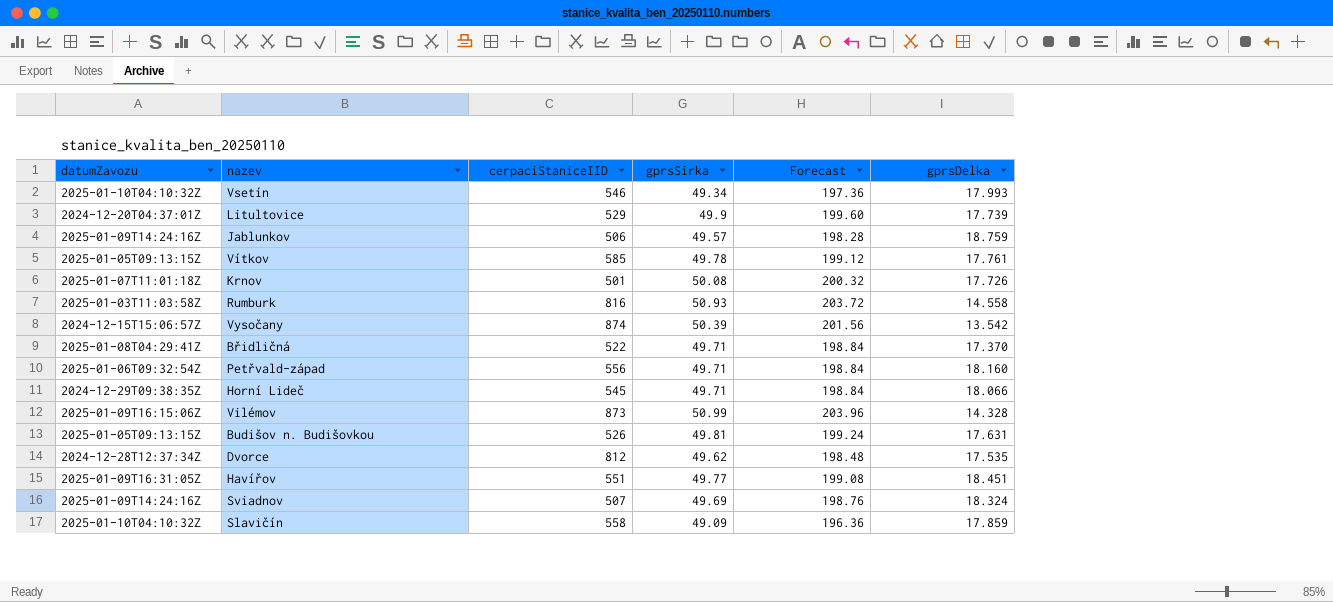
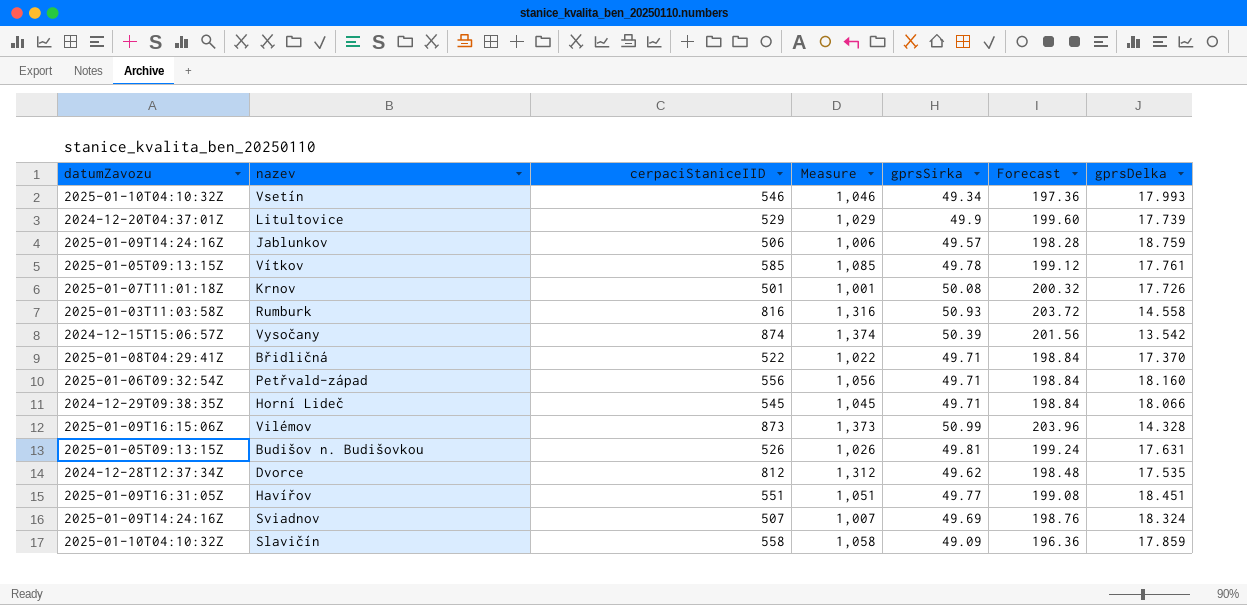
column Measure | formula: none -> [cerpaciStaniceIID] + 500

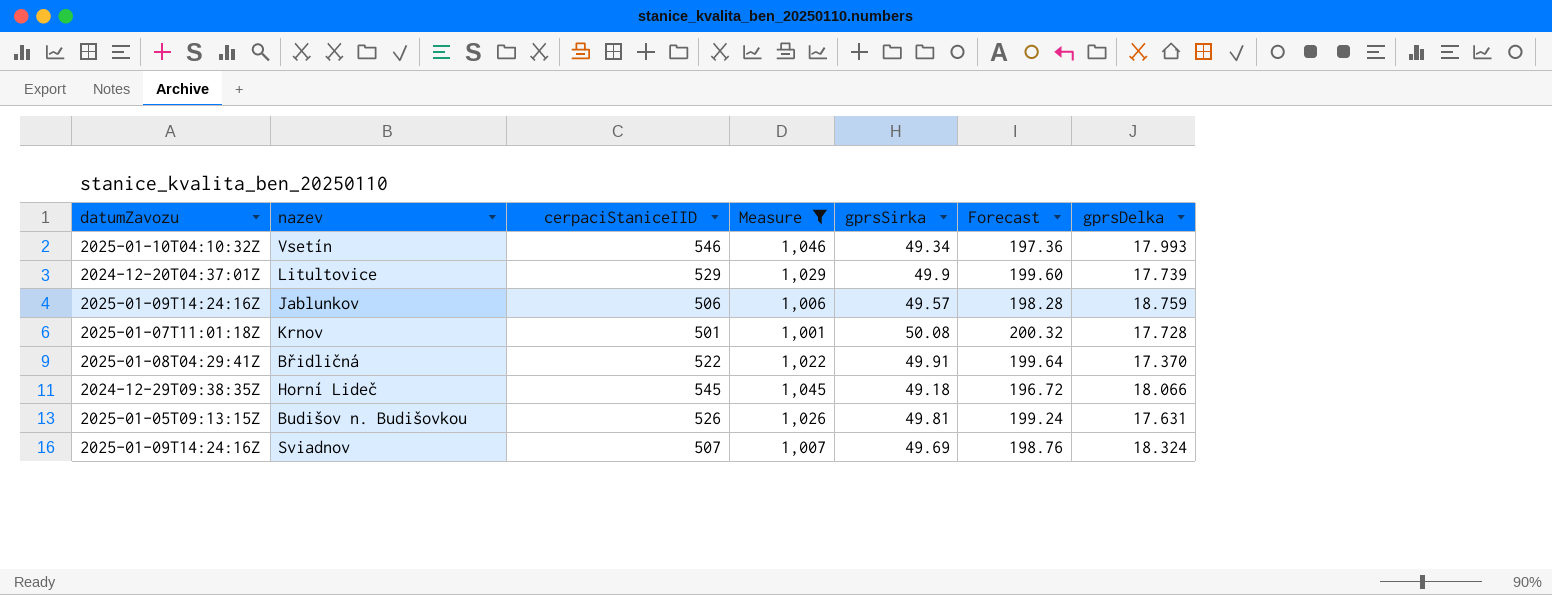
filter: none -> Measure <= 1,046
Krnov | gprsDelka: 17.726 -> 17.728
Břidličná | gprsSirka: 49.71 -> 49.91
Břidličná | Forecast: 198.84 -> 199.64
Horní Lideč | gprsSirka: 49.71 -> 49.18
Horní Lideč | Forecast: 198.84 -> 196.72

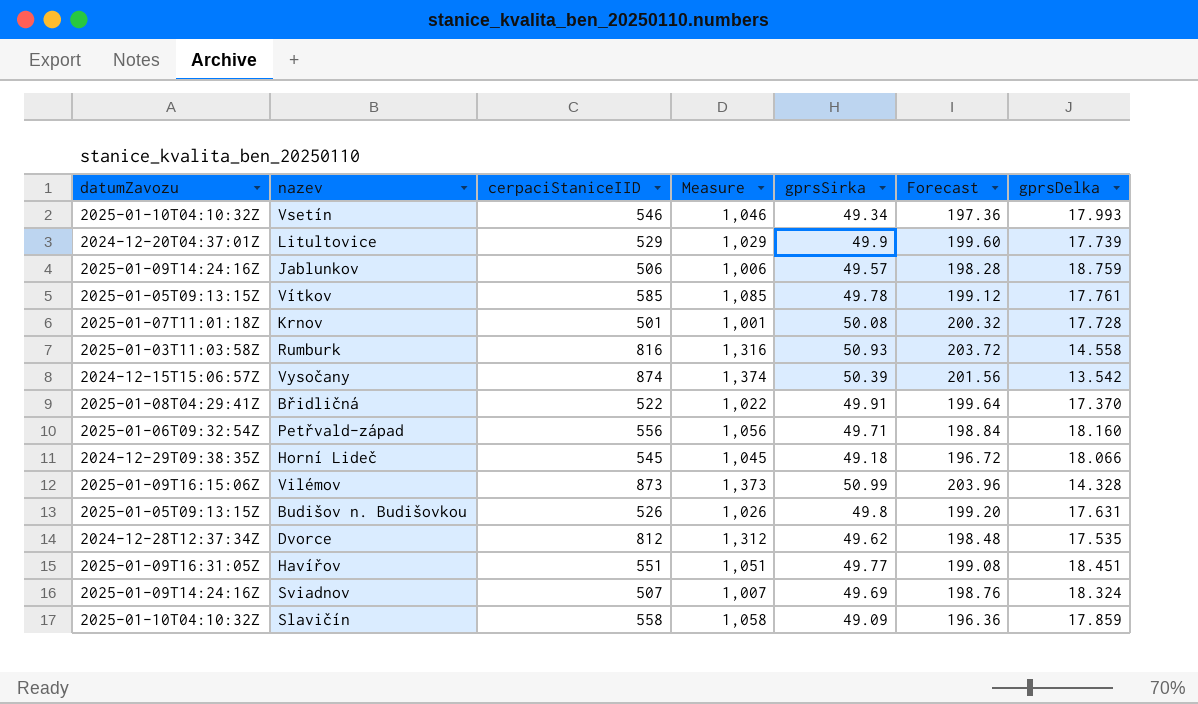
filter: Measure <= 1,046 -> none
Budišov n. Budišovkou | gprsSirka: 49.81 -> 49.8
Budišov n. Budišovkou | Forecast: 199.24 -> 199.20

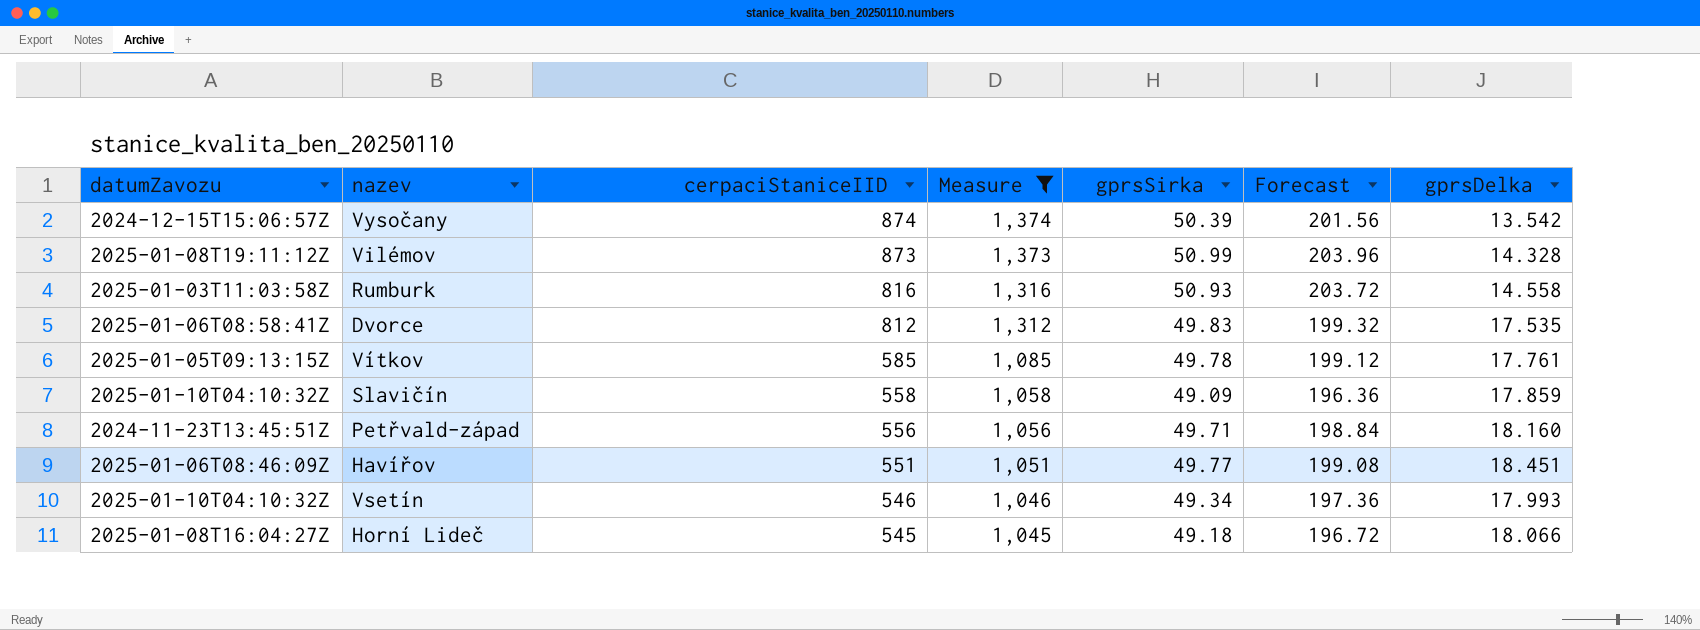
filter: none -> Measure >= 1,045
row order: none -> cerpaciStaniceIID descending
Vilémov | datumZavozu: 2025-01-09T16:15:06Z -> 2025-01-08T19:11:12Z
Dvorce | datumZavozu: 2024-12-28T12:37:34Z -> 2025-01-06T08:58:41Z
Dvorce | gprsSirka: 49.62 -> 49.83
Dvorce | Forecast: 198.48 -> 199.32
Petřvald-západ | datumZavozu: 2025-01-06T09:32:54Z -> 2024-11-23T13:45:51Z
Havířov | datumZavozu: 2025-01-09T16:31:05Z -> 2025-01-06T08:46:09Z
Horní Lideč | datumZavozu: 2024-12-29T09:38:35Z -> 2025-01-08T16:04:27Z

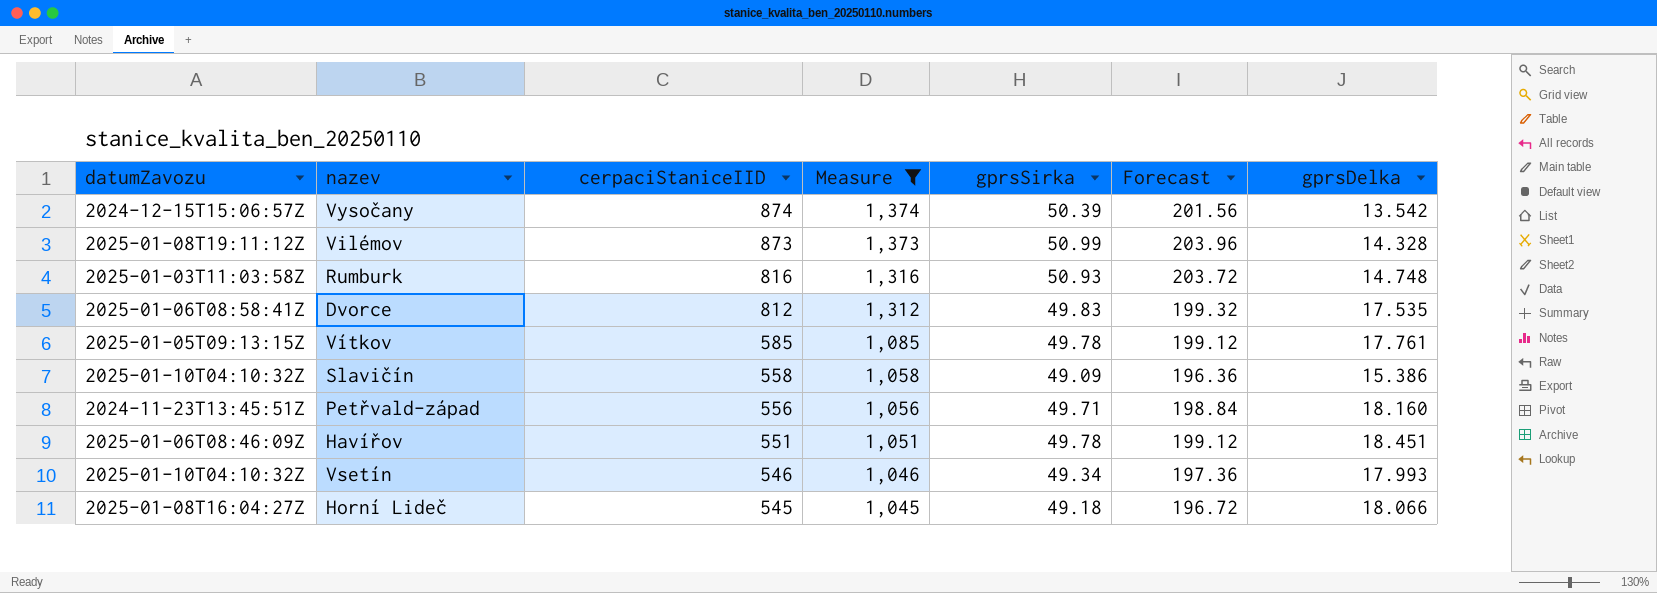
Rumburk | gprsDelka: 14.558 -> 14.748
Slavičín | gprsDelka: 17.859 -> 15.386
Havířov | gprsSirka: 49.77 -> 49.78
Havířov | Forecast: 199.08 -> 199.12

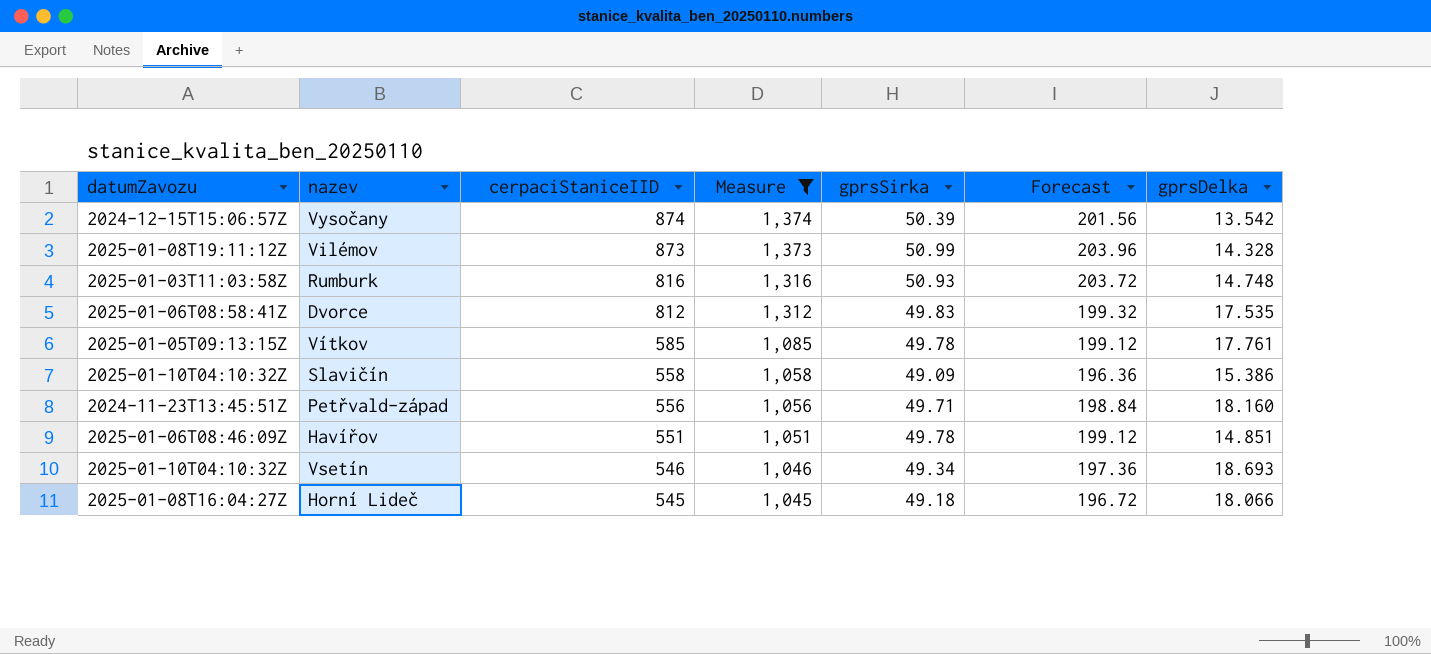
Havířov | gprsDelka: 18.451 -> 14.851
Vsetín | gprsDelka: 17.993 -> 18.693

